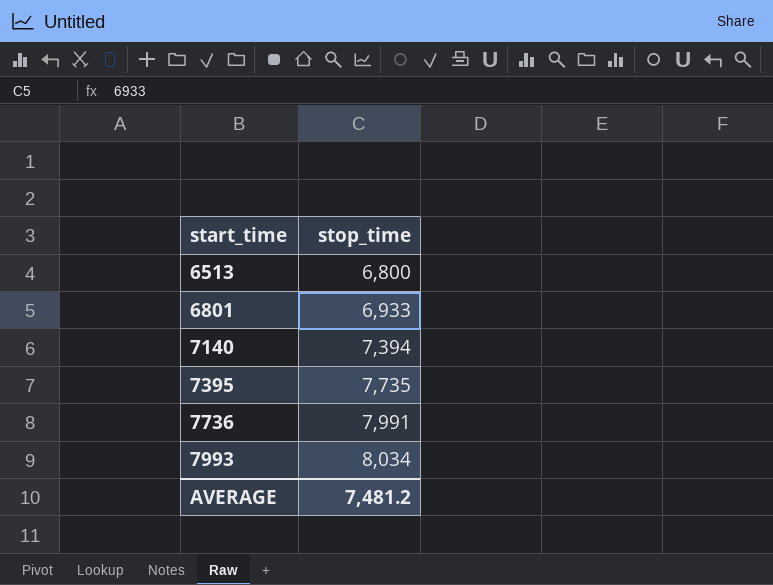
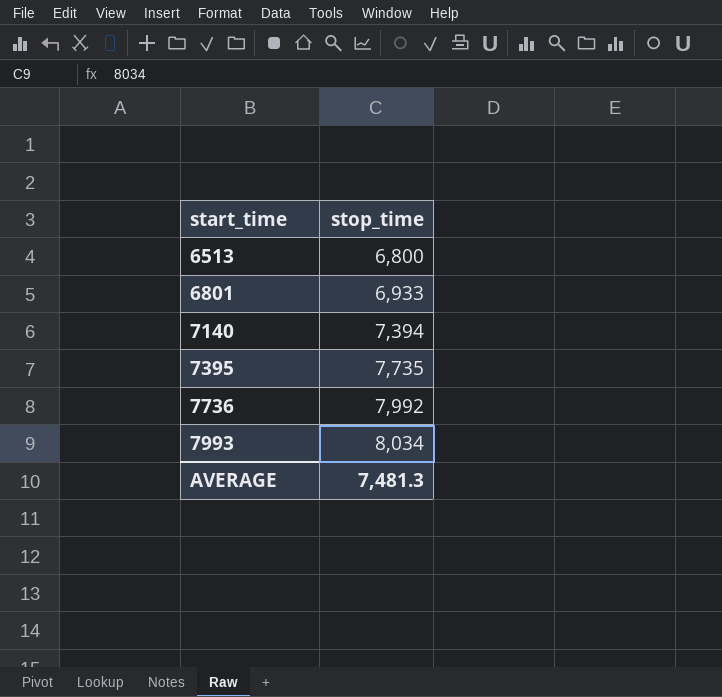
7736 | stop_time: 7,991 -> 7,992
AVERAGE | stop_time: 7,481.2 -> 7,481.3

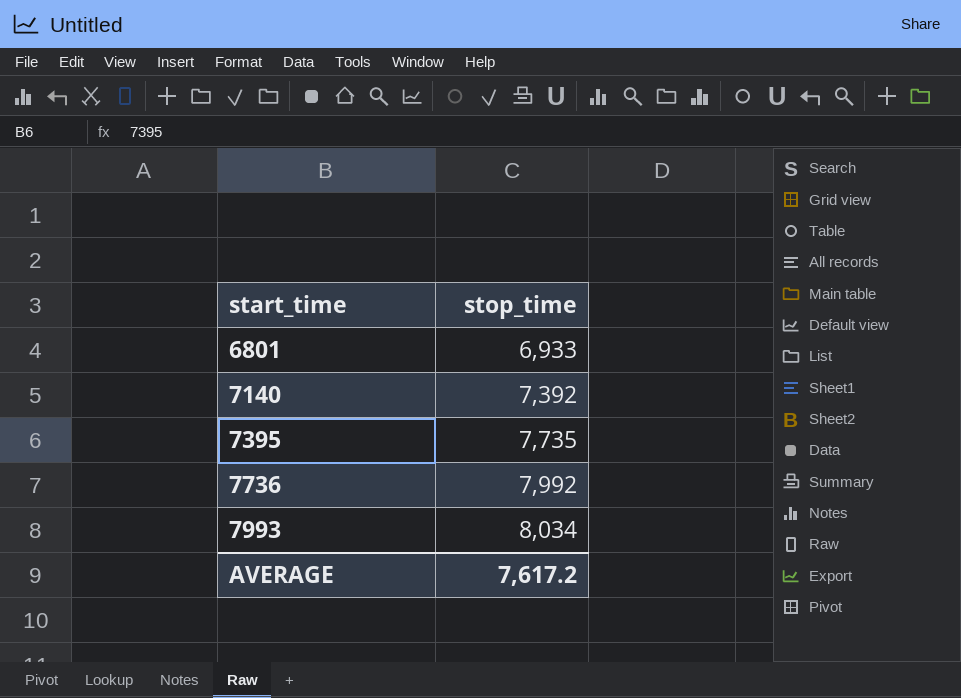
row 6513: 6,800 -> none
7140 | stop_time: 7,394 -> 7,392
AVERAGE | stop_time: 7,481.3 -> 7,617.2

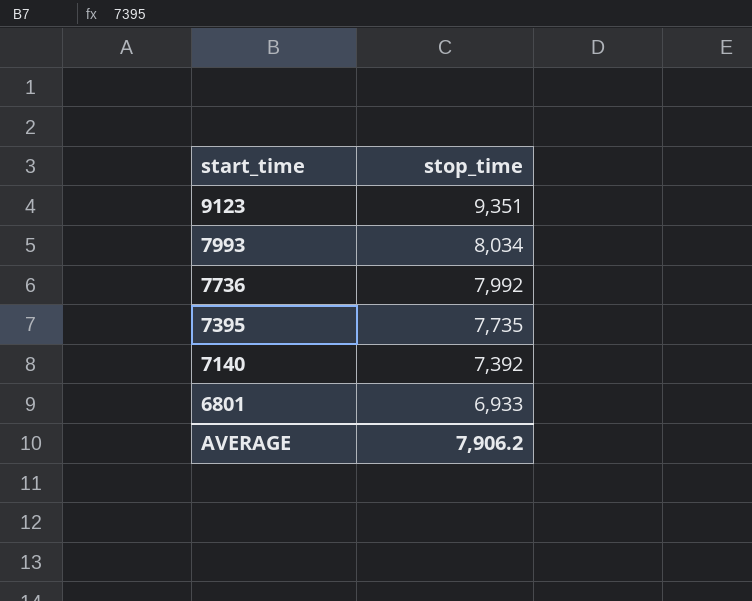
row order: start_time ascending -> start_time descending
row 9123: none -> 9,351
AVERAGE | stop_time: 7,617.2 -> 7,906.2

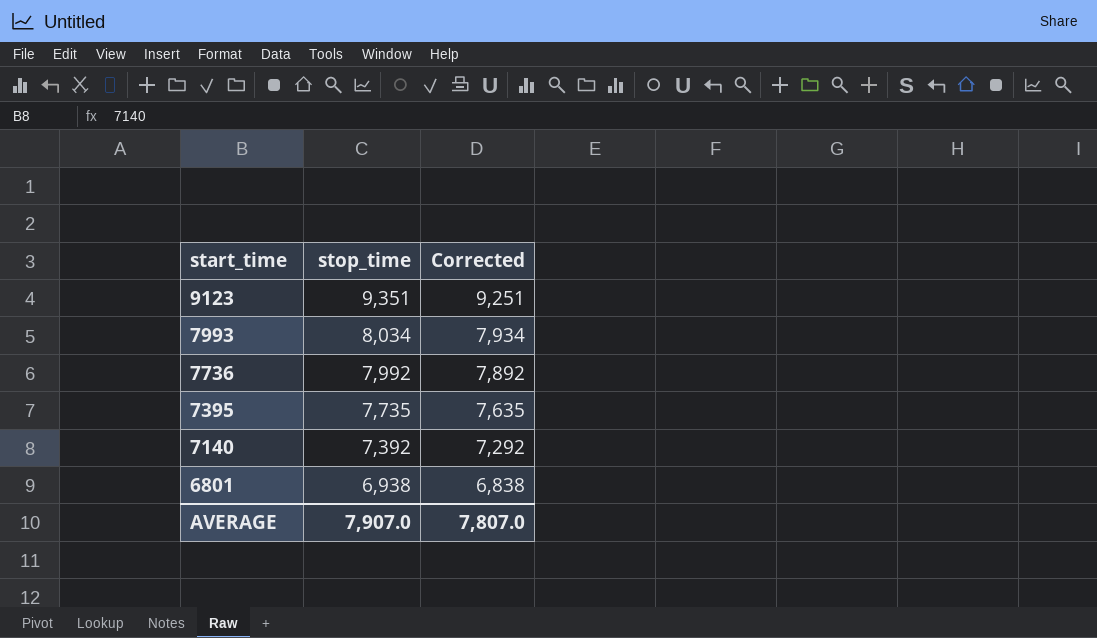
column Corrected | formula: none -> [stop_time] - 100
6801 | stop_time: 6,933 -> 6,938
AVERAGE | stop_time: 7,906.2 -> 7,907.0

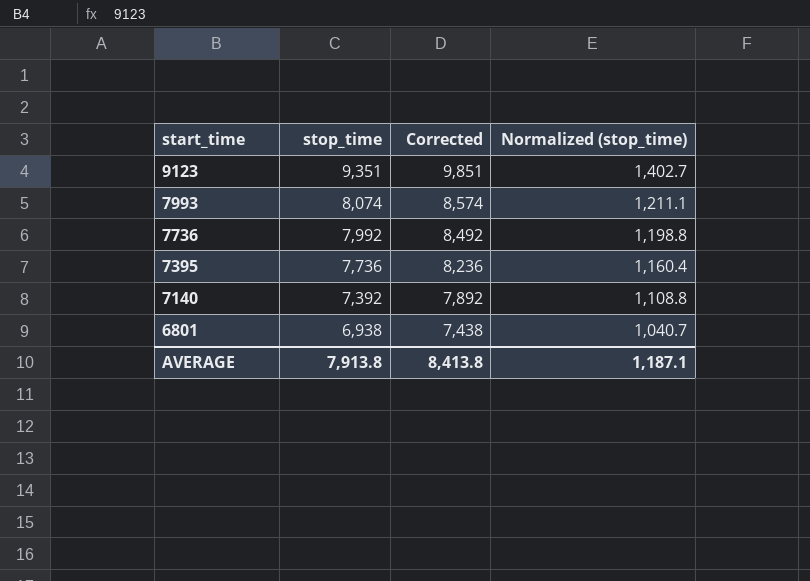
column Corrected | formula: [stop_time] - 100 -> [stop_time] + 500
column Normalized (stop_time) | formula: none -> [stop_time] * 0.15
7993 | stop_time: 8,034 -> 8,074
7395 | stop_time: 7,735 -> 7,736
AVERAGE | stop_time: 7,907.0 -> 7,913.8
AVERAGE | Corrected: 7,807.0 -> 8,413.8

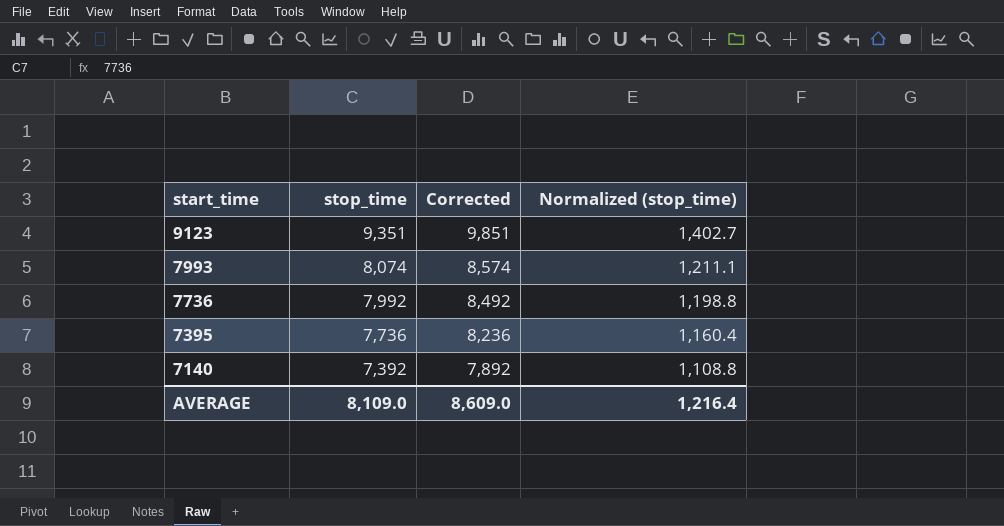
row 6801: 6,938 | 7,438 | 1,040.7 -> none
AVERAGE | stop_time: 7,913.8 -> 8,109.0
AVERAGE | Corrected: 8,413.8 -> 8,609.0
AVERAGE | Normalized (stop_time): 1,187.1 -> 1,216.4

